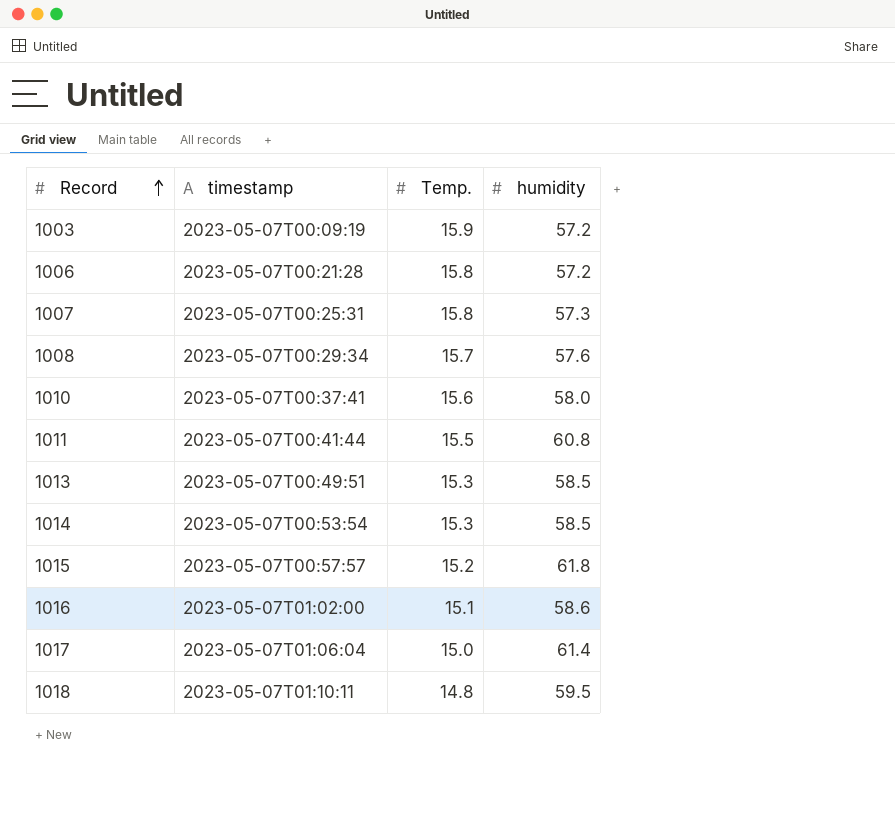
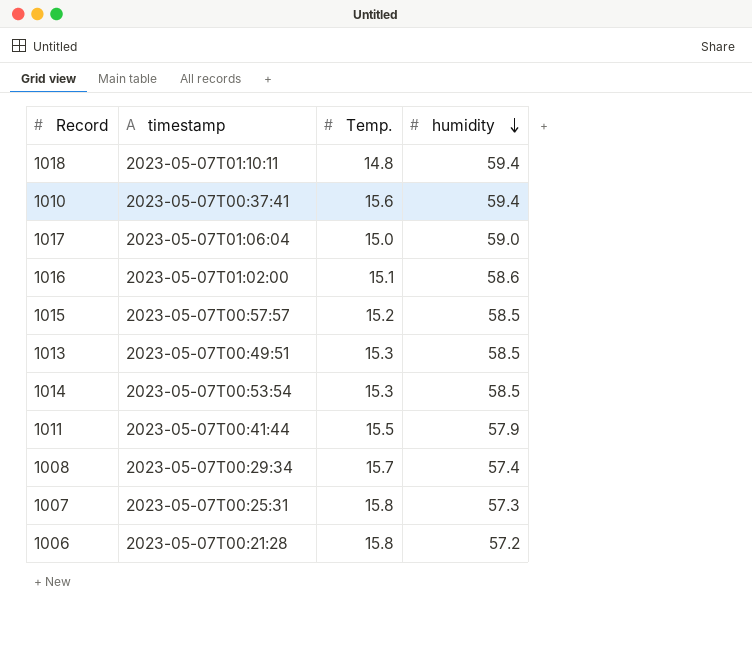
row order: Record ascending -> humidity descending
row 1003: 2023-05-07T00:09:19 | 15.9 | 57.2 -> none
1018 | humidity: 59.5 -> 59.4
1010 | humidity: 58.0 -> 59.4
1017 | humidity: 61.4 -> 59.0
1015 | humidity: 61.8 -> 58.5
1011 | humidity: 60.8 -> 57.9
1008 | humidity: 57.6 -> 57.4

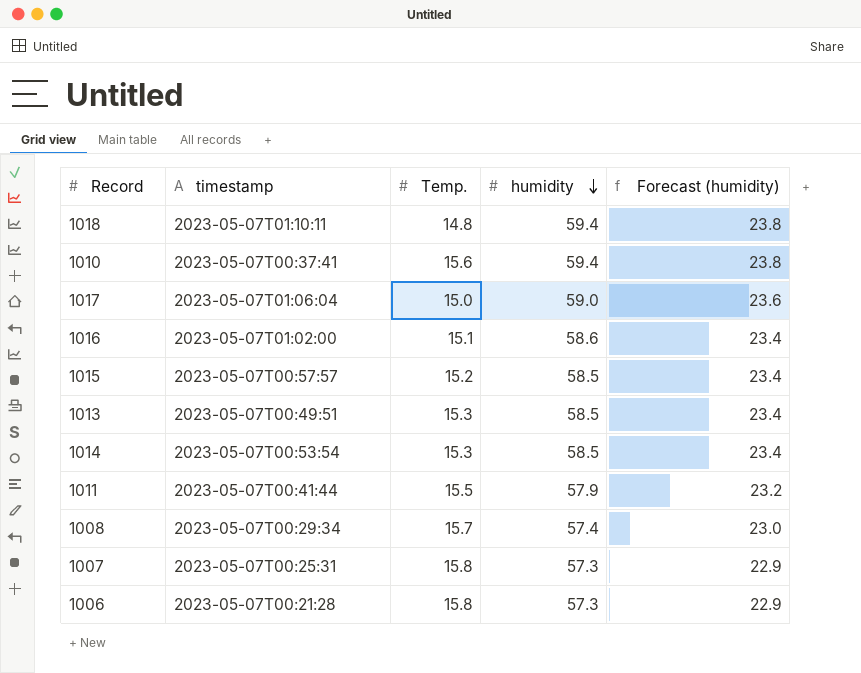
column Forecast (humidity) | formula: none -> [humidity] * 0.4
1006 | humidity: 57.2 -> 57.3

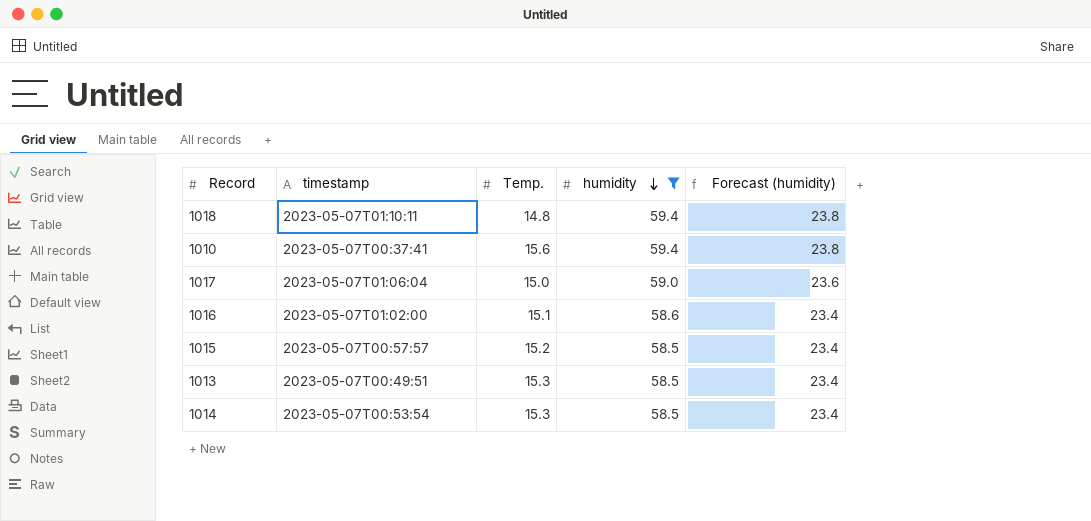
filter: none -> humidity >= 58.5

